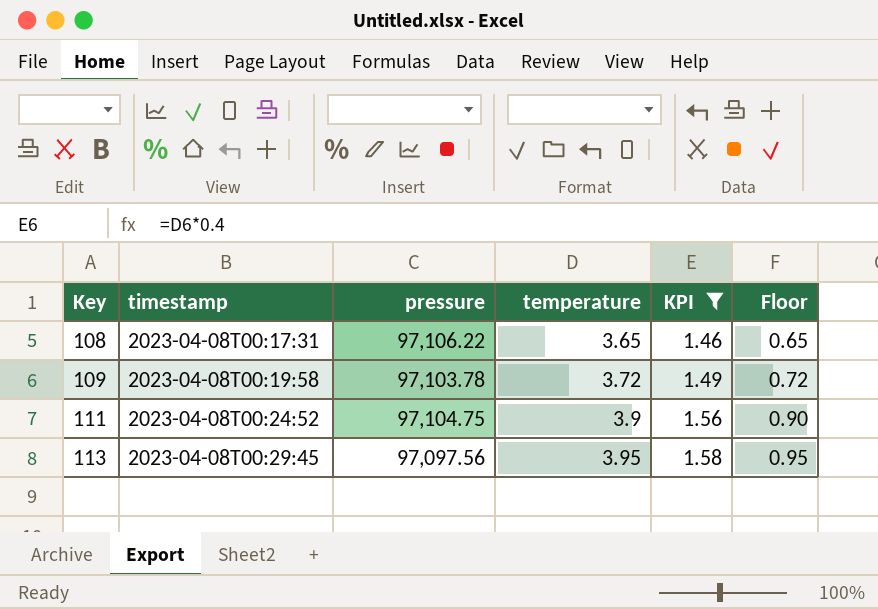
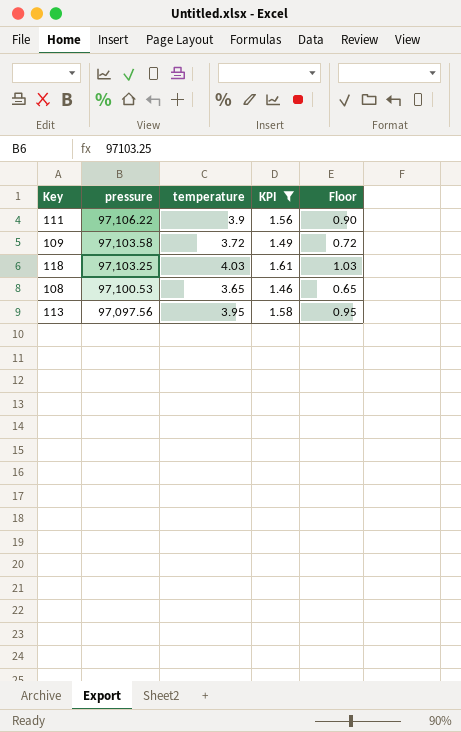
row order: Key ascending -> pressure descending
column timestamp | position: 2 -> none
111 | pressure: 97,104.75 -> 97,106.22
109 | pressure: 97,103.78 -> 97,103.58
row 118: none -> 97,103.25 | 4.03 | 1.61 | 1.03
108 | pressure: 97,106.22 -> 97,100.53

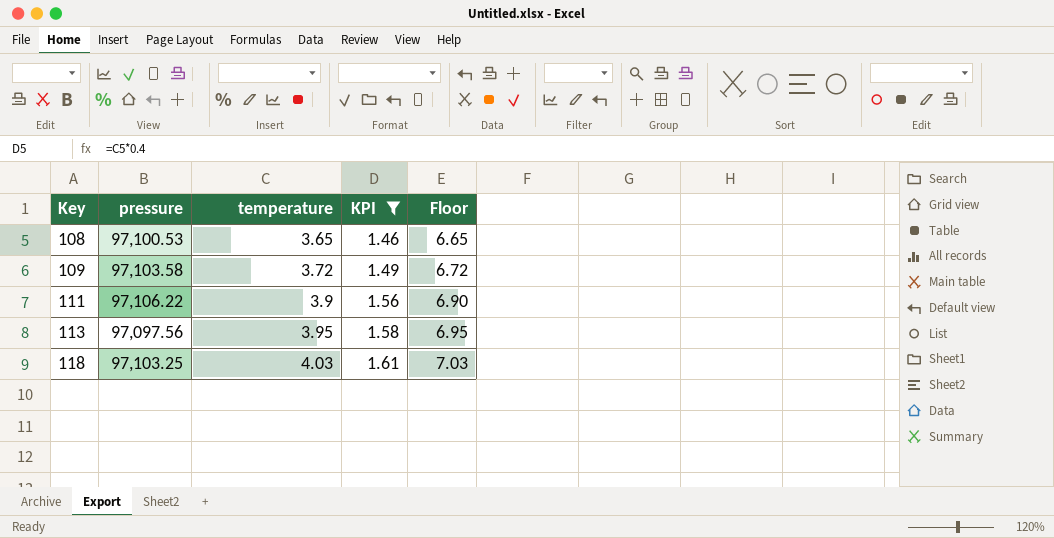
row order: pressure descending -> Key ascending
column Floor | formula: [temperature] - 3 -> [temperature] + 3

